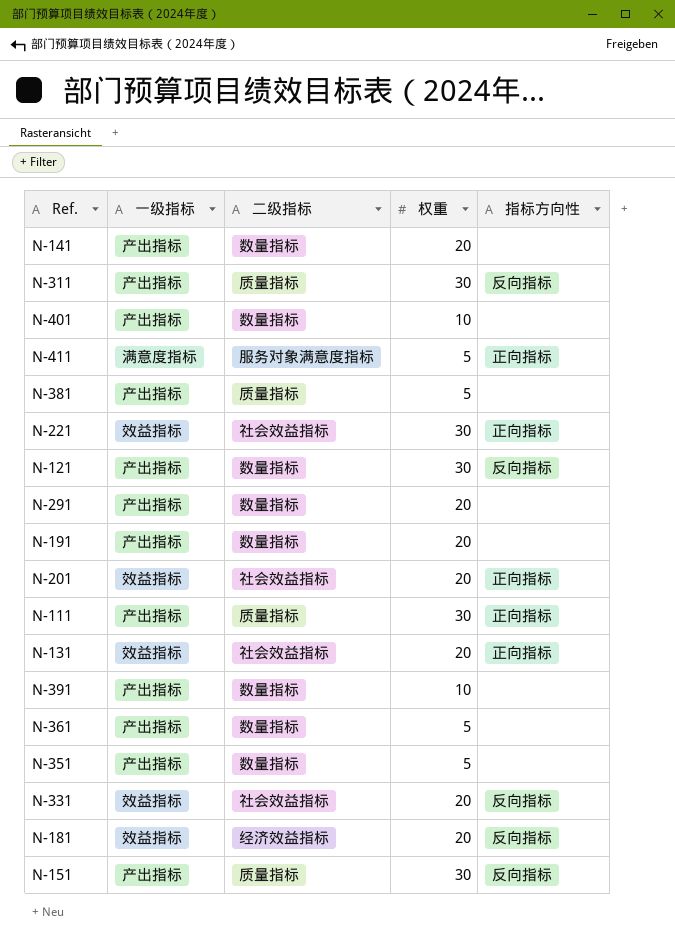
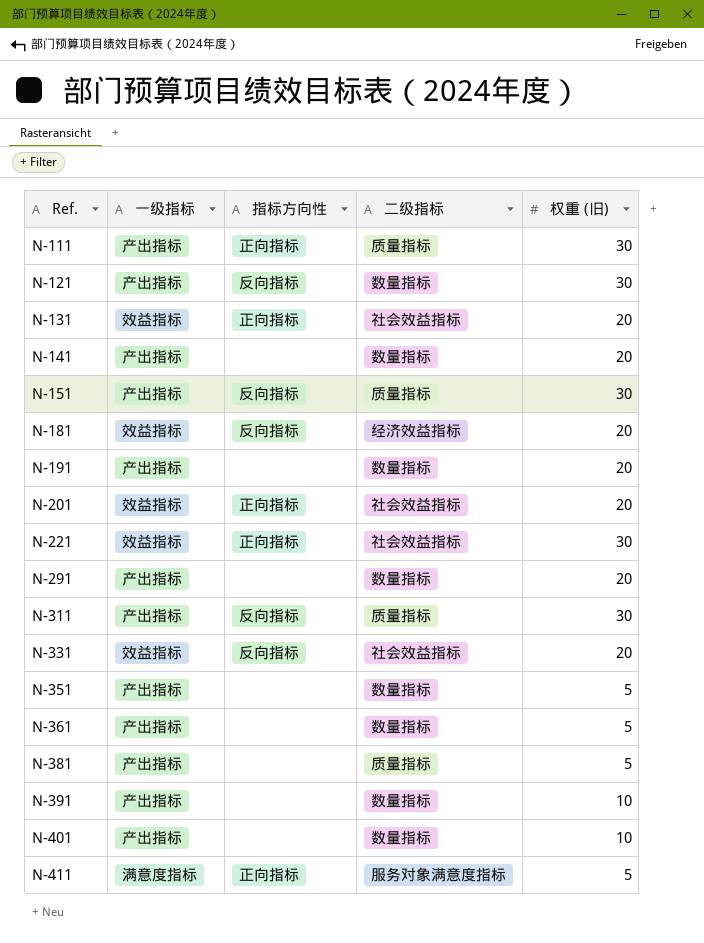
row order: none -> Ref. ascending
column 指标方向性 | position: 5 -> 3
column name: 权重 -> 权重 (旧)

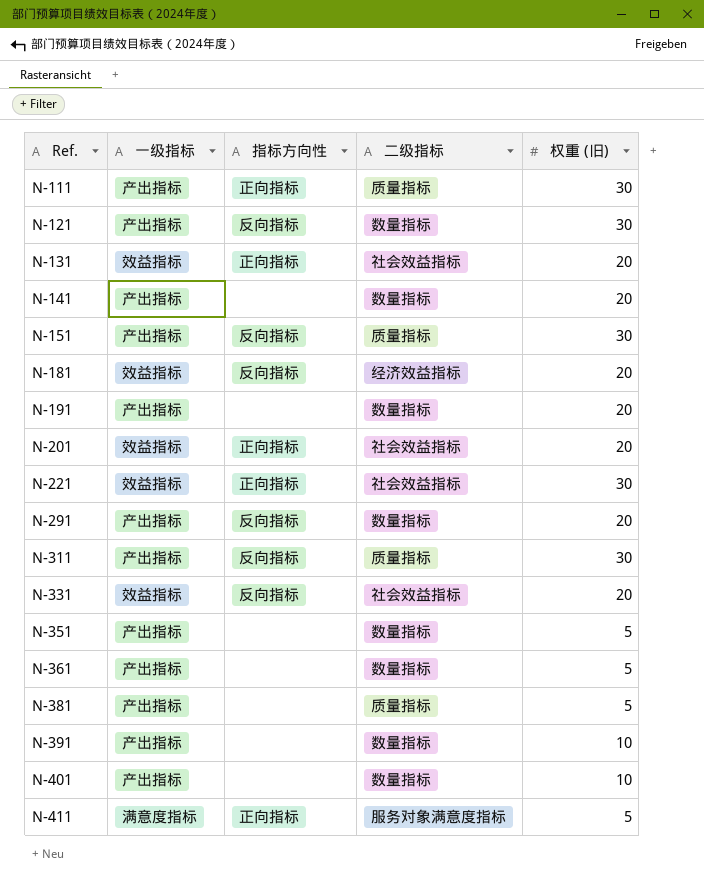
N-291 | 指标方向性: none -> 反向指标

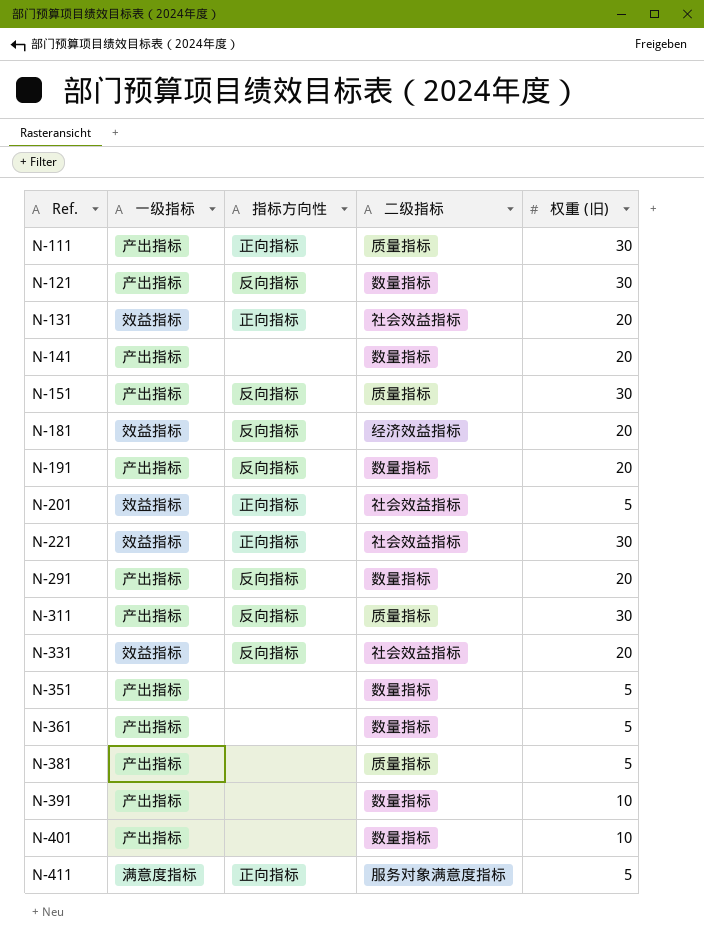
N-191 | 指标方向性: none -> 反向指标
N-201 | 权重 (旧): 20 -> 5

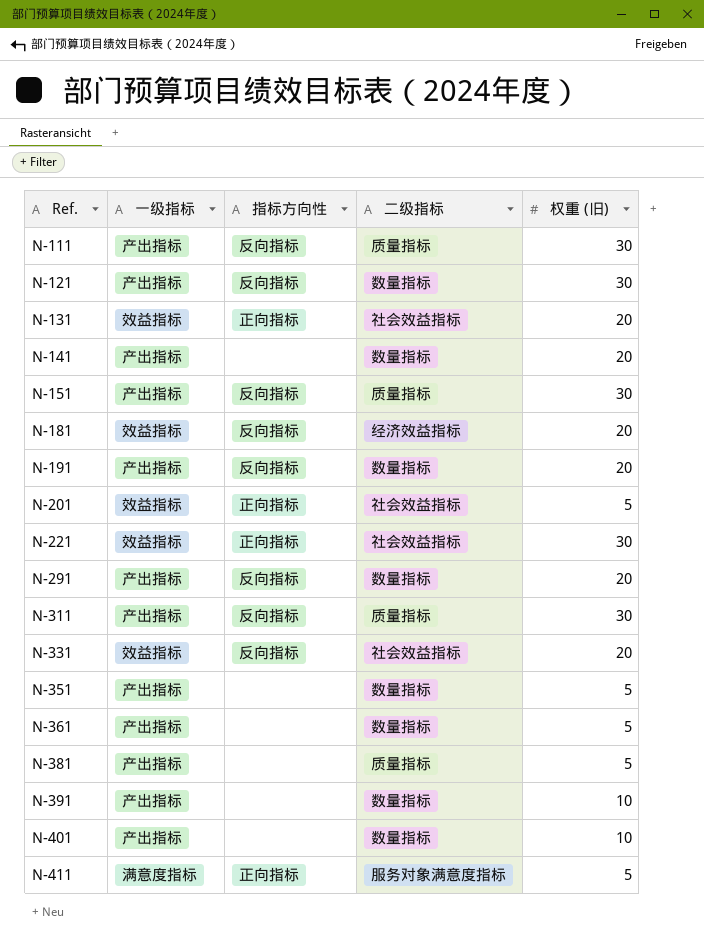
N-111 | 指标方向性: 正向指标 -> 反向指标

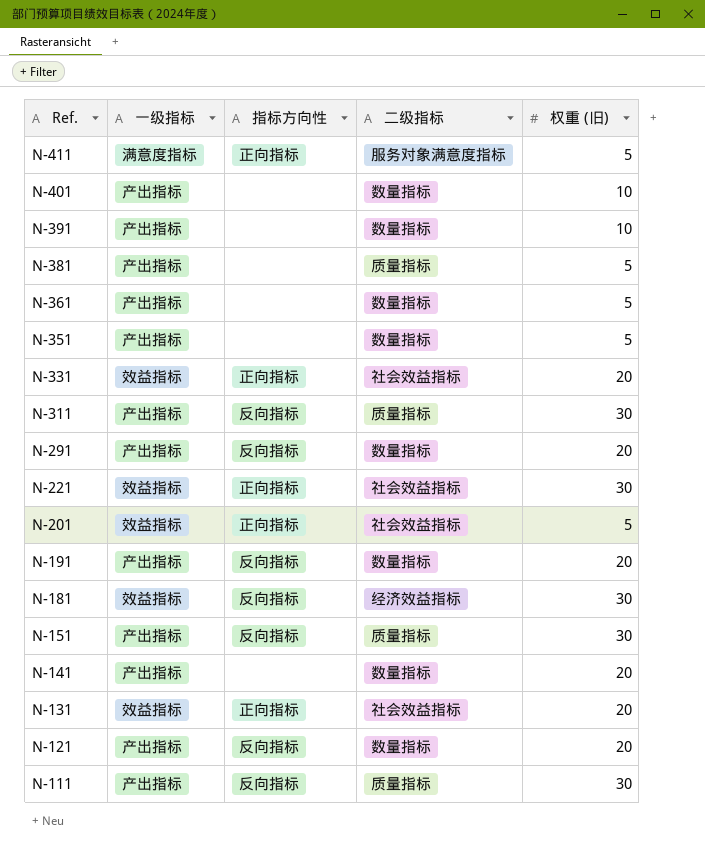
row order: Ref. ascending -> Ref. descending
N-331 | 指标方向性: 反向指标 -> 正向指标
N-181 | 权重 (旧): 20 -> 30
N-121 | 权重 (旧): 30 -> 20

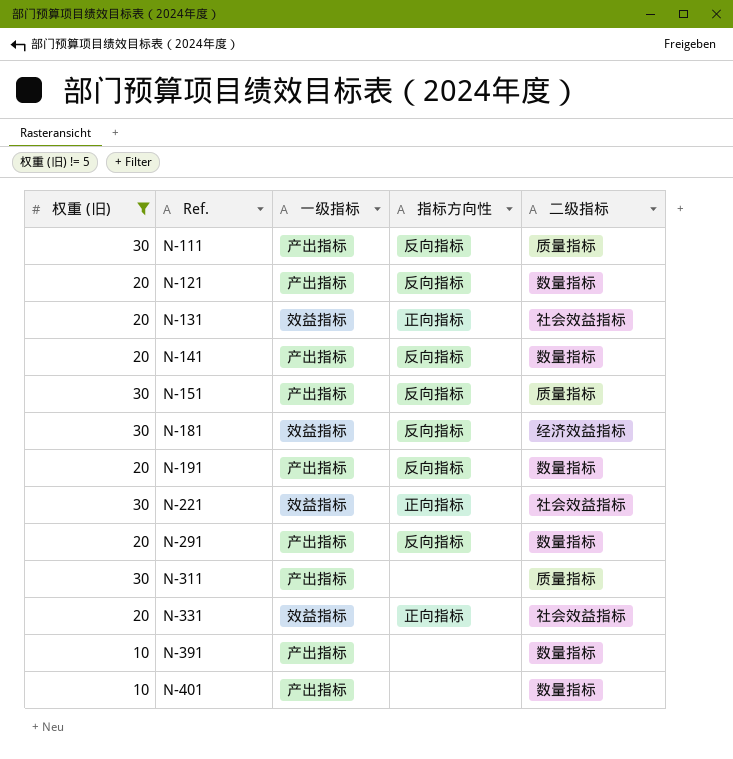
filter: none -> 权重 (旧) != 5
row order: Ref. descending -> Ref. ascending
column 权重 (旧) | position: 5 -> 1
N-141 | 指标方向性: none -> 反向指标
N-311 | 指标方向性: 反向指标 -> none

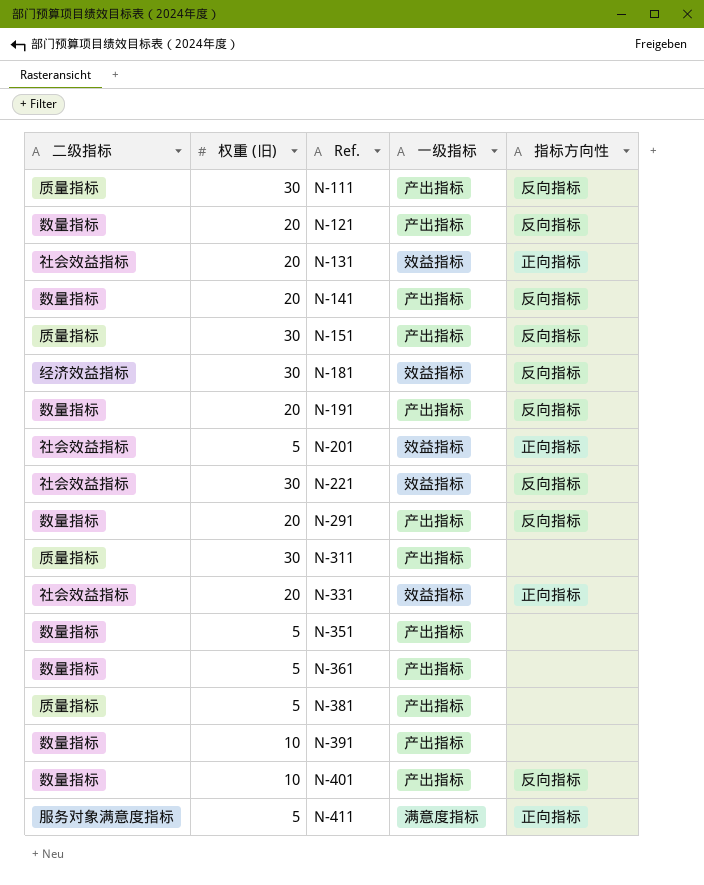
filter: 权重 (旧) != 5 -> none
column 二级指标 | position: 5 -> 1
N-221 | 指标方向性: 正向指标 -> 反向指标
N-401 | 指标方向性: none -> 反向指标

